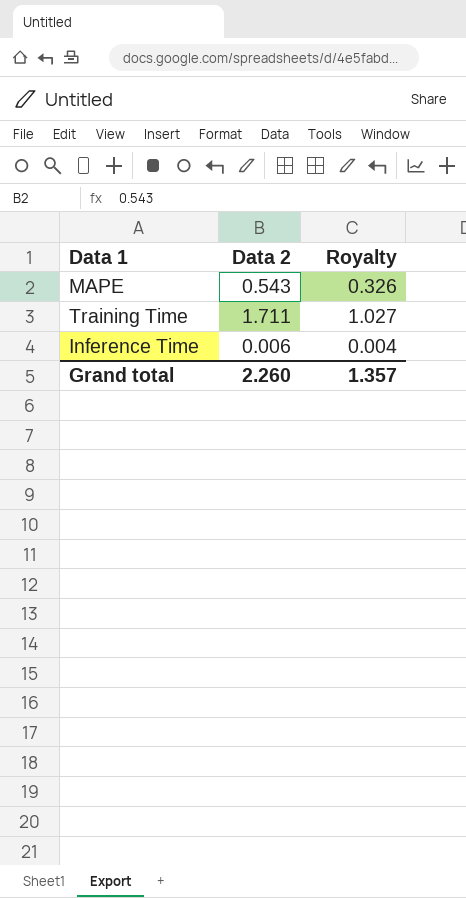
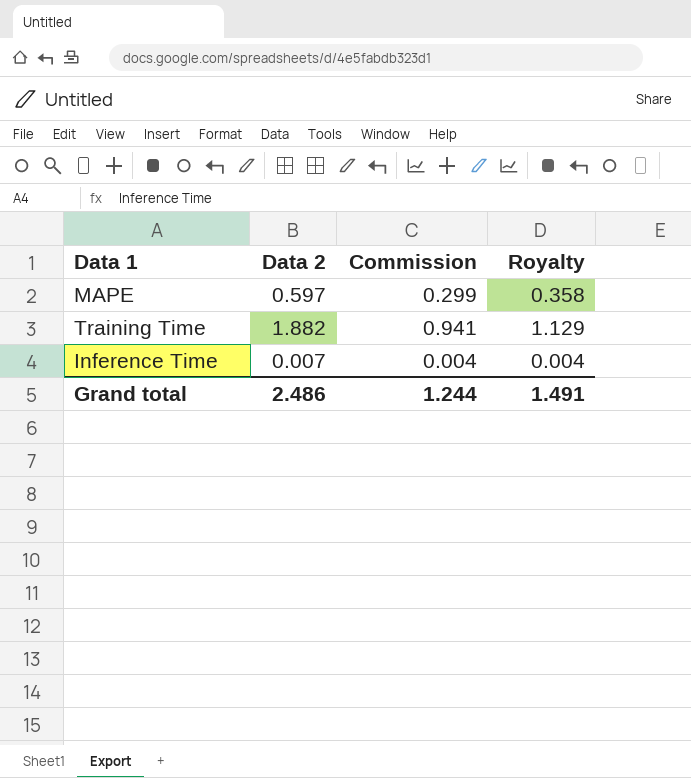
column Commission | formula: none -> [Data 2] * 0.5
MAPE | Data 2: 0.543 -> 0.597
MAPE | Royalty: 0.326 -> 0.358
Training Time | Data 2: 1.711 -> 1.882
Training Time | Royalty: 1.027 -> 1.129
Inference Time | Data 2: 0.006 -> 0.007
Grand total | Data 2: 2.260 -> 2.486
Grand total | Royalty: 1.357 -> 1.491

